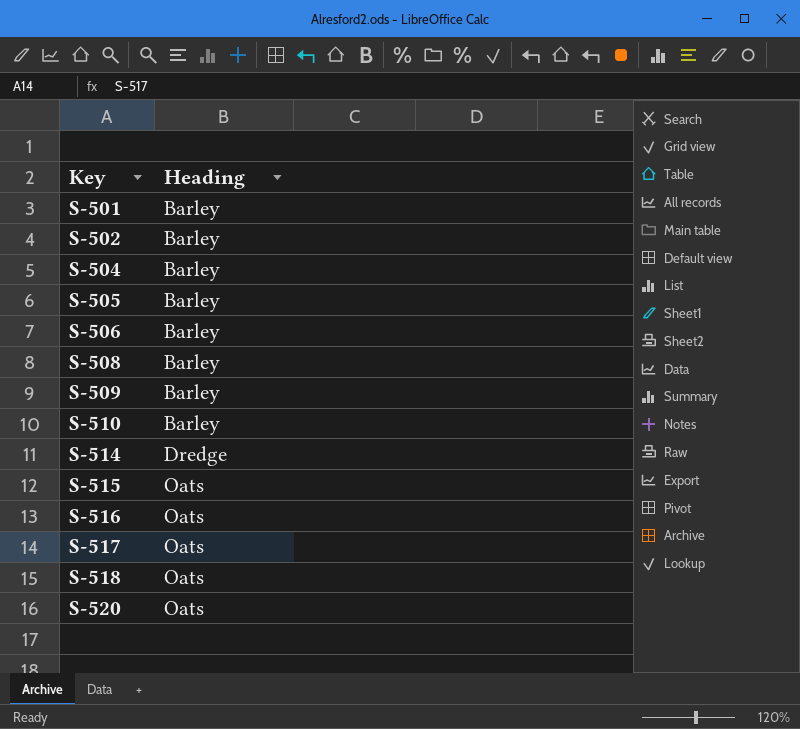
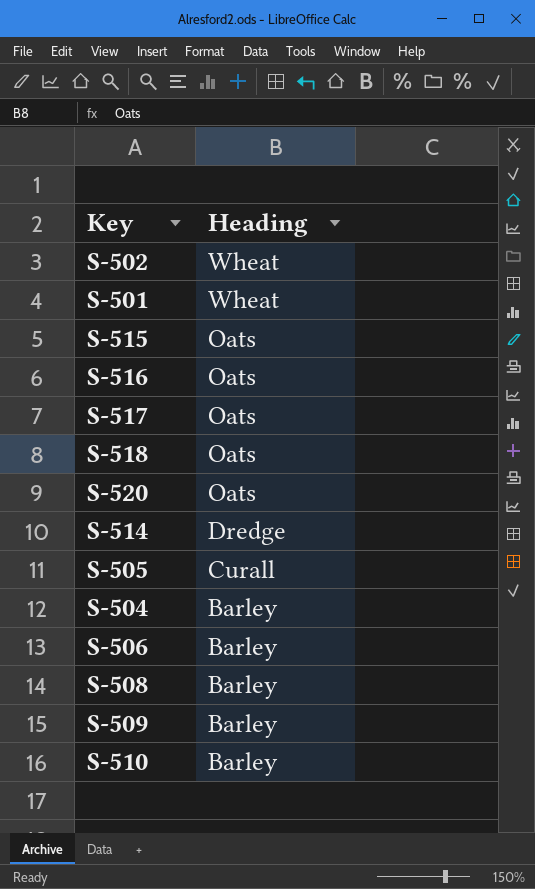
row order: Key ascending -> Heading descending
S-502 | Heading: Barley -> Wheat
S-501 | Heading: Barley -> Wheat
S-505 | Heading: Barley -> Curall

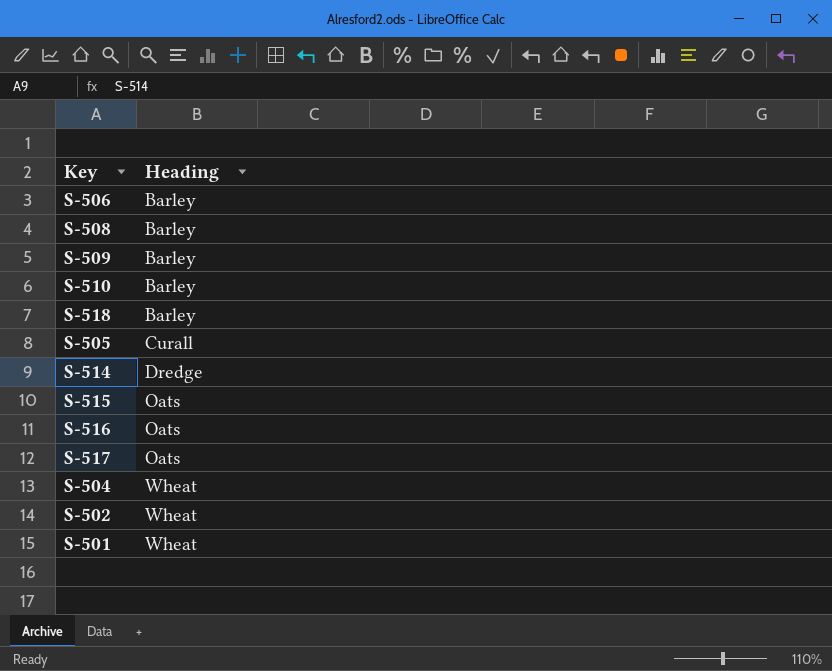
row order: Heading descending -> Heading ascending
row S-520: Oats -> none
S-518 | Heading: Oats -> Barley
S-504 | Heading: Barley -> Wheat

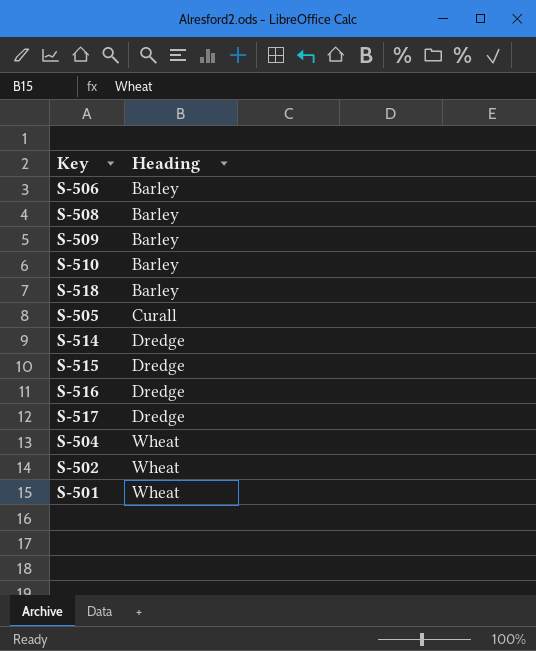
S-515 | Heading: Oats -> Dredge
S-516 | Heading: Oats -> Dredge
S-517 | Heading: Oats -> Dredge

